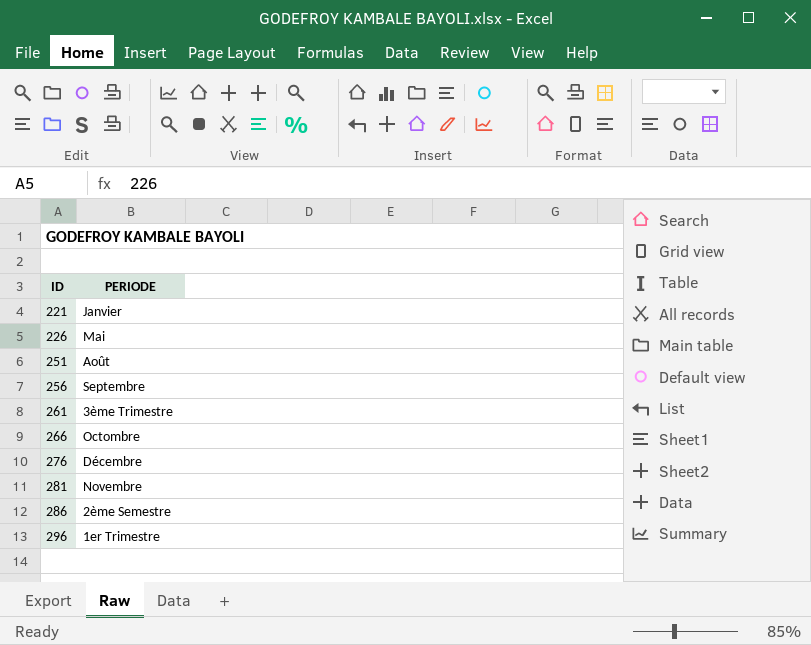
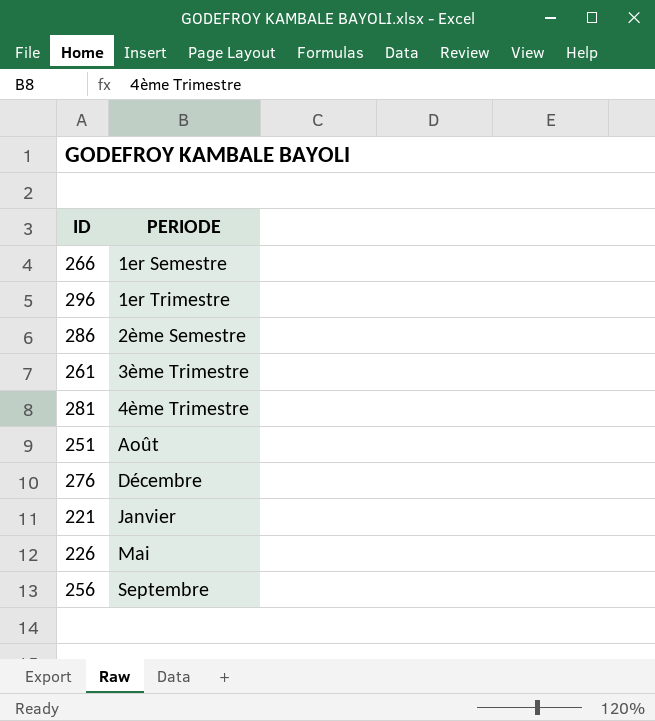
row order: ID ascending -> PERIODE ascending
266 | PERIODE: Octombre -> 1er Semestre
281 | PERIODE: Novembre -> 4ème Trimestre

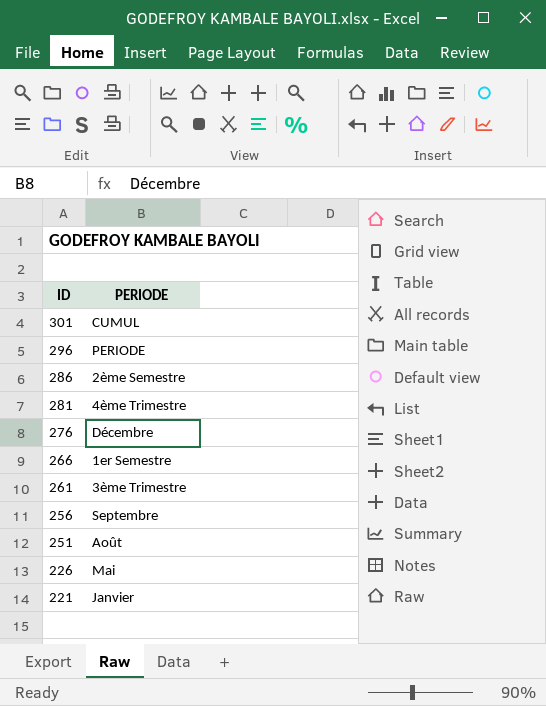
row order: PERIODE ascending -> ID descending
row 301: none -> CUMUL
296 | PERIODE: 1er Trimestre -> PERIODE

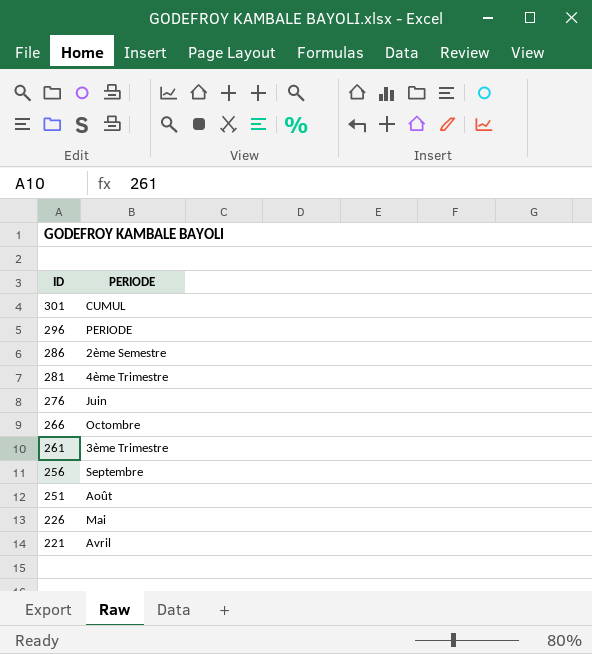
276 | PERIODE: Décembre -> Juin
266 | PERIODE: 1er Semestre -> Octombre
221 | PERIODE: Janvier -> Avril

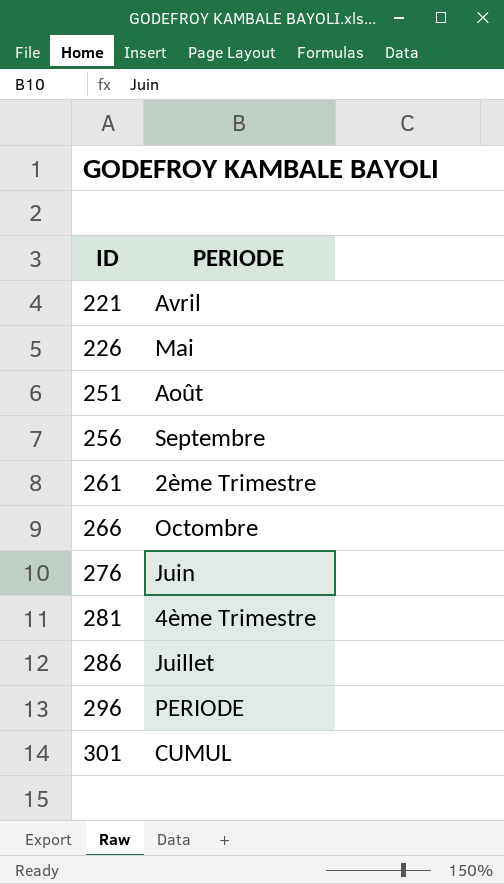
row order: ID descending -> ID ascending
261 | PERIODE: 3ème Trimestre -> 2ème Trimestre
286 | PERIODE: 2ème Semestre -> Juillet

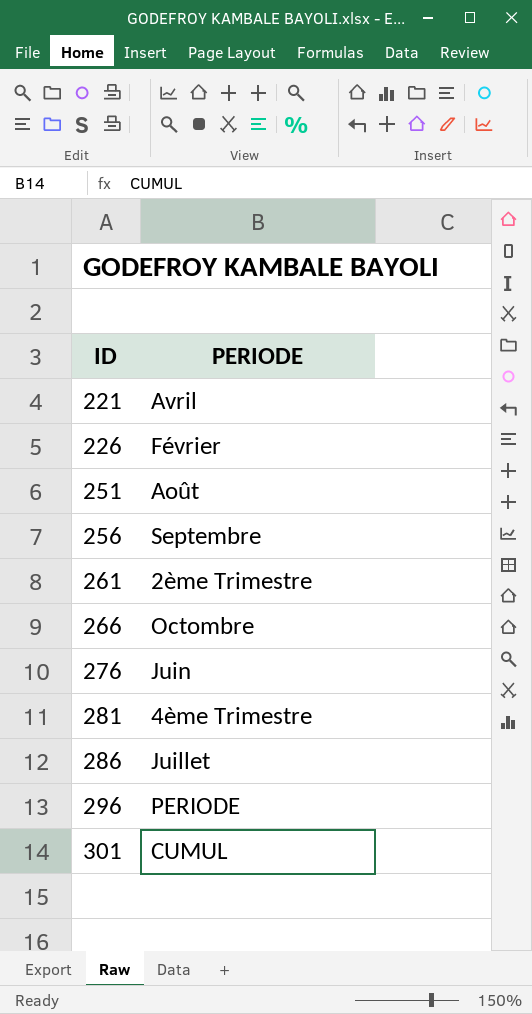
226 | PERIODE: Mai -> Février

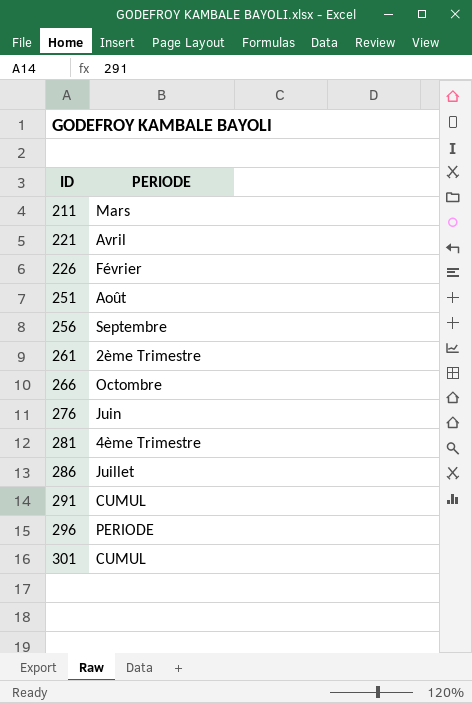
row 211: none -> Mars
row 291: none -> CUMUL

